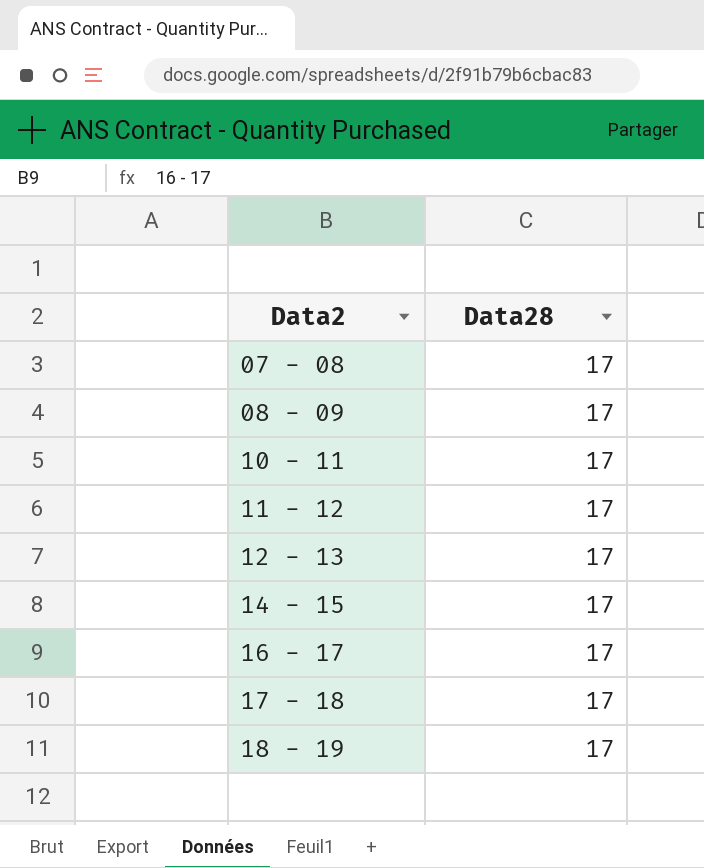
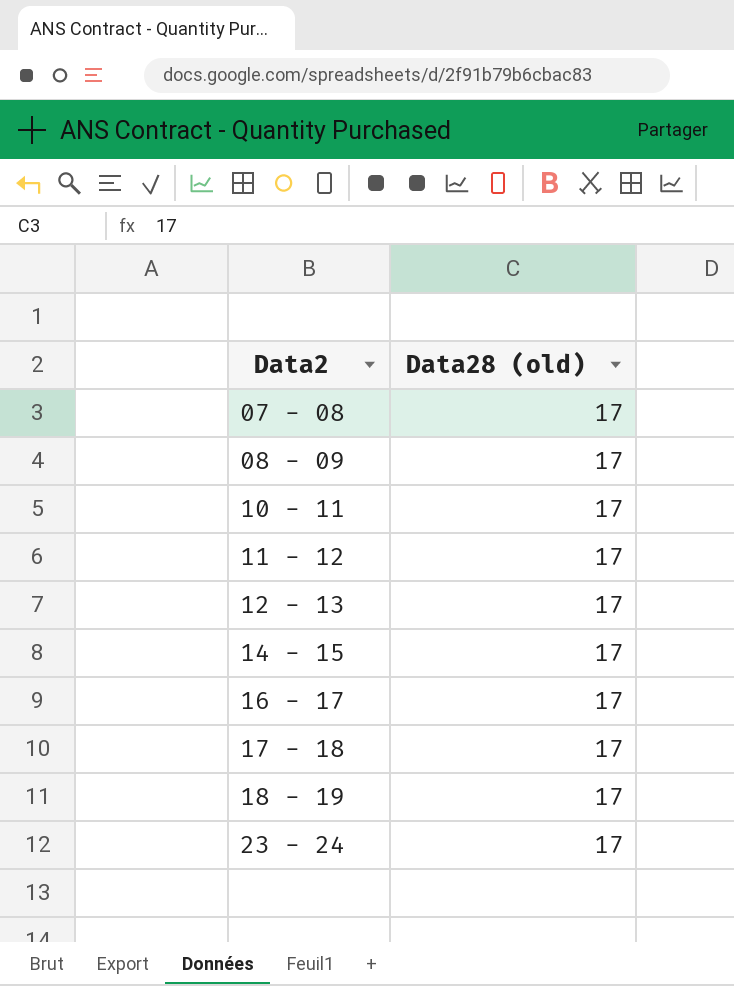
column name: Data28 -> Data28 (old)
row 23 - 24: none -> 17

